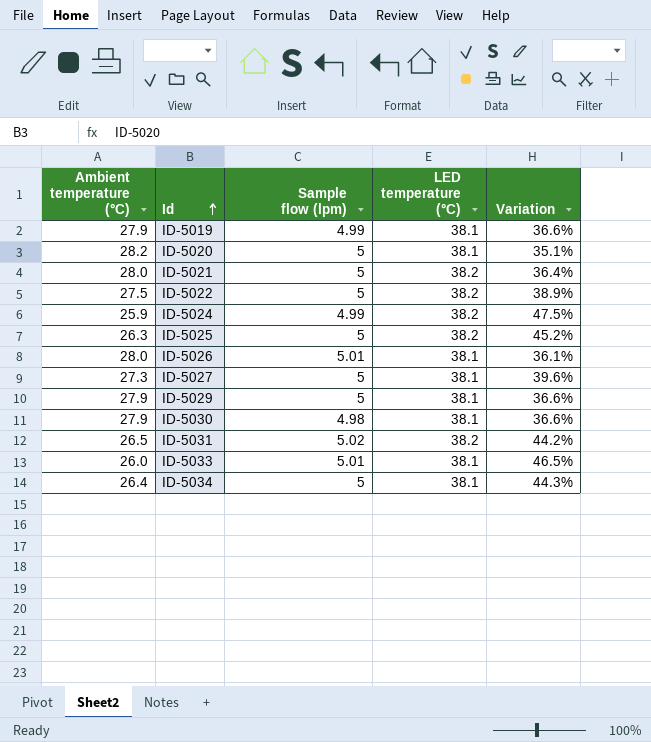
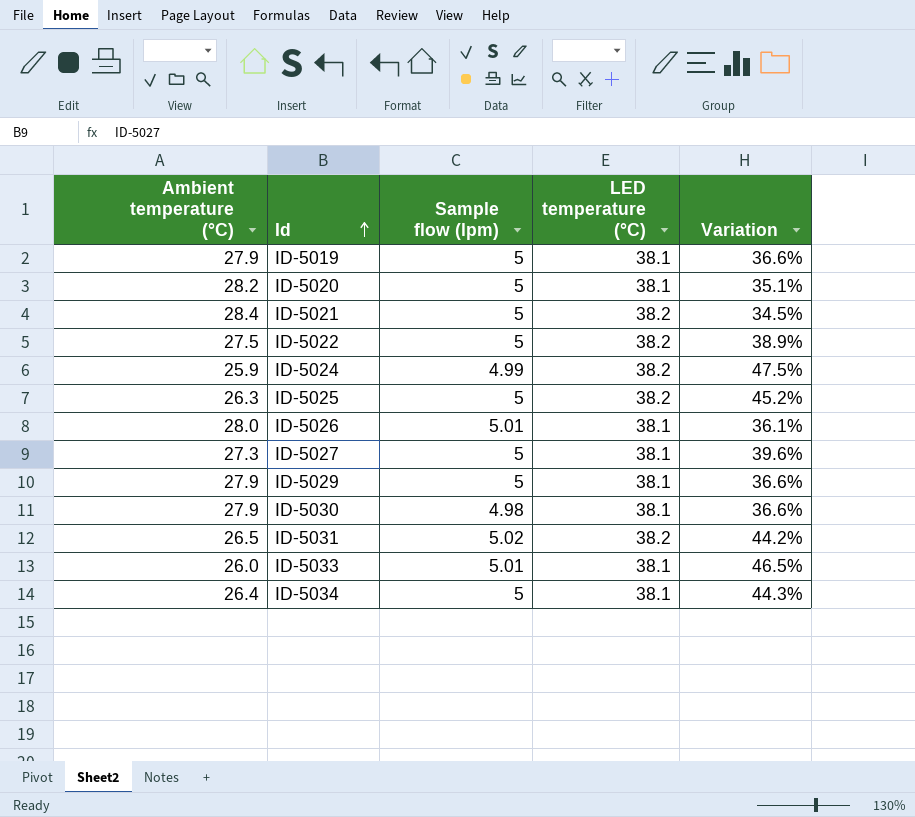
ID-5019 | Sample flow (lpm): 4.99 -> 5
ID-5021 | Ambient temperature (°C): 28.0 -> 28.4
ID-5021 | Variation: 36.4% -> 34.5%

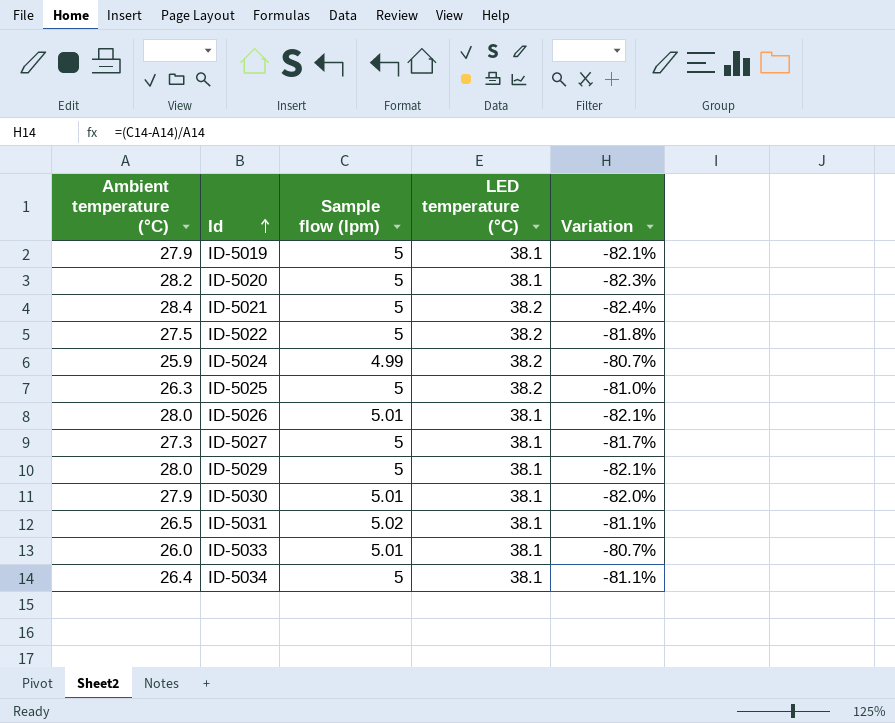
column Variation | formula: ([LED temperature (°C)] - [Ambient temperature (°C)]) / [Ambient temperature (°C)] -> ([Sample flow (lpm)] - [Ambient temperature (°C)]) / [Ambient temperature (°C)]
ID-5029 | Ambient temperature (°C): 27.9 -> 28.0
ID-5030 | Sample flow (lpm): 4.98 -> 5.01
ID-5031 | LED temperature (°C): 38.2 -> 38.1

